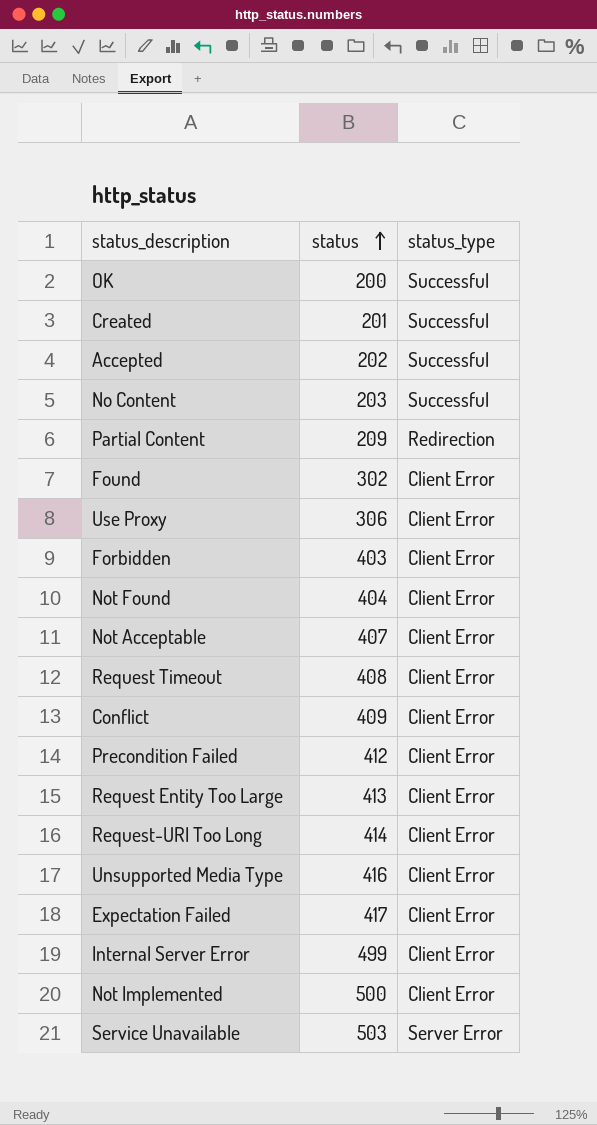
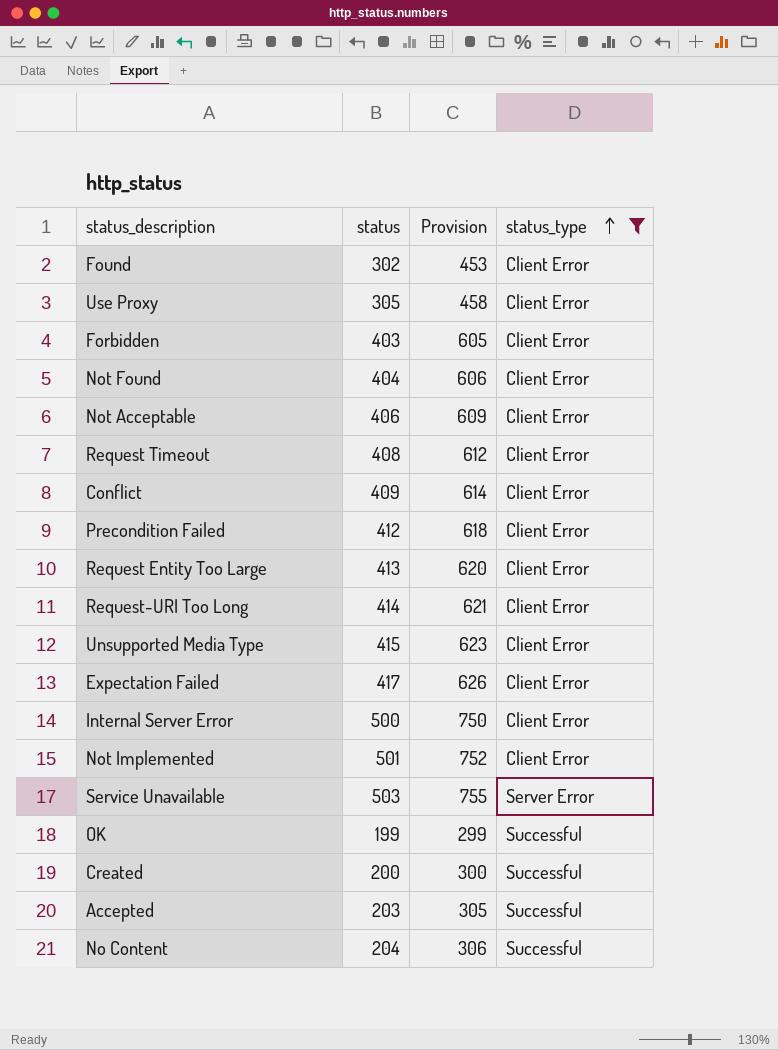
filter: none -> status_type != Redirection
row order: status ascending -> status_type ascending
column Provision | formula: none -> [status] * 1.5
Use Proxy | status: 306 -> 305
Not Acceptable | status: 407 -> 406
Unsupported Media Type | status: 416 -> 415
Internal Server Error | status: 499 -> 500
Not Implemented | status: 500 -> 501
OK | status: 200 -> 199
Created | status: 201 -> 200
Accepted | status: 202 -> 203
No Content | status: 203 -> 204

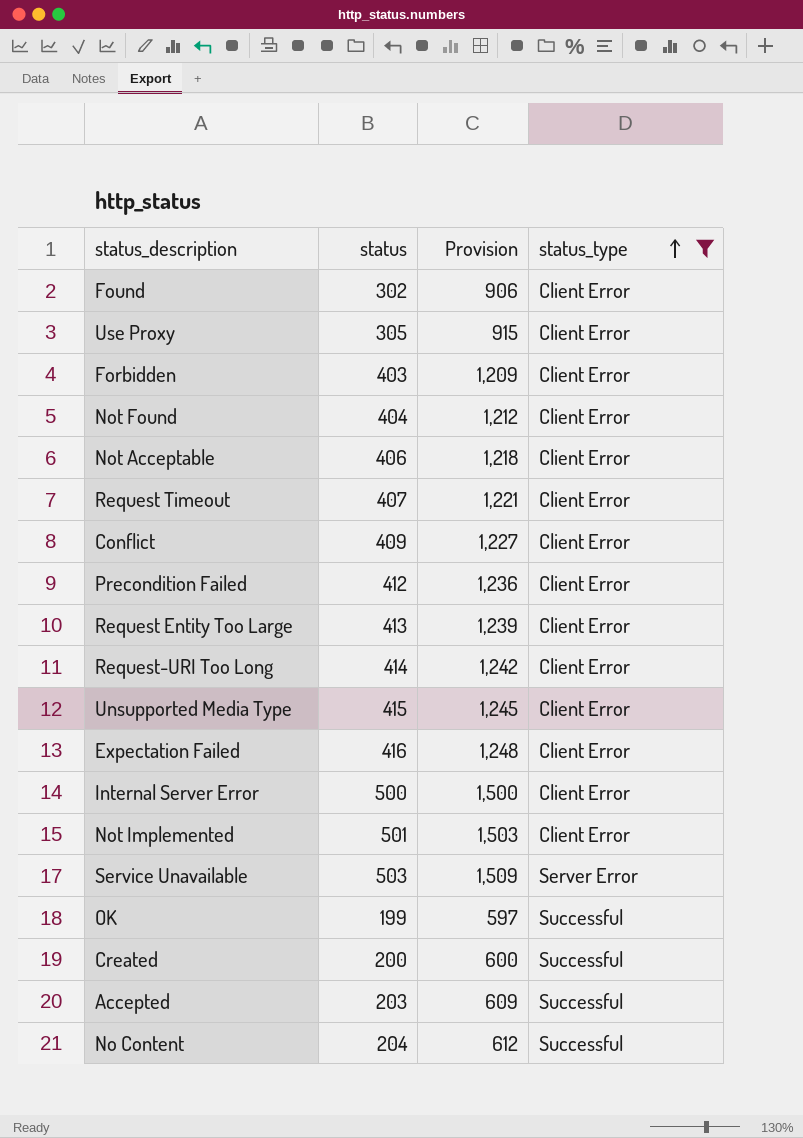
column Provision | formula: [status] * 1.5 -> [status] * 3
Request Timeout | status: 408 -> 407
Expectation Failed | status: 417 -> 416

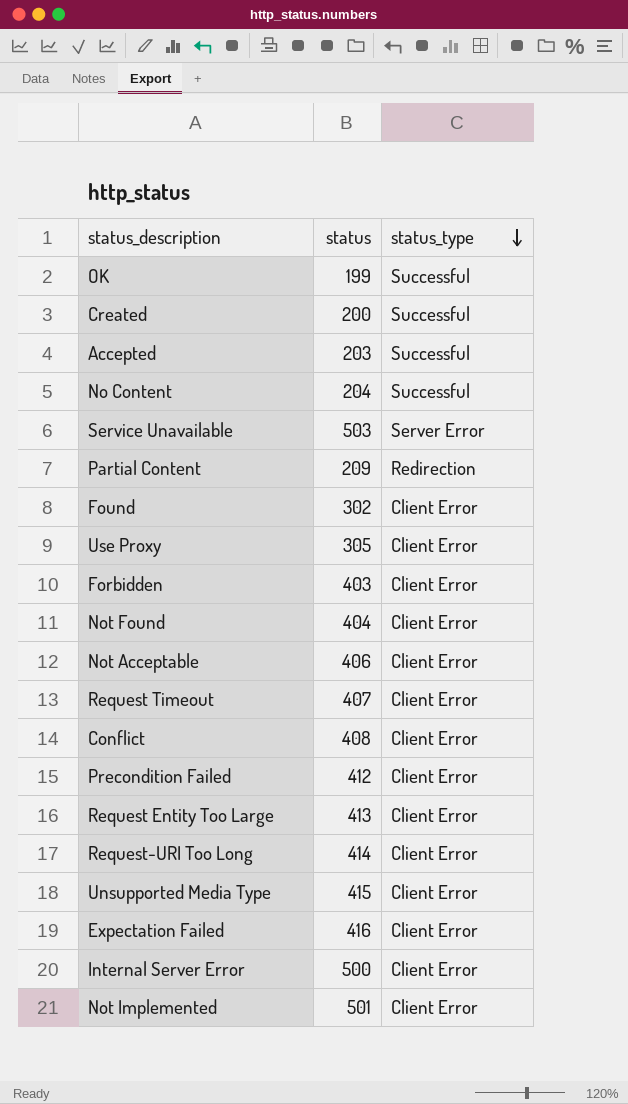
filter: status_type != Redirection -> none
row order: status_type ascending -> status_type descending
column Provision | formula: [status] * 3 -> none
Conflict | status: 409 -> 408

